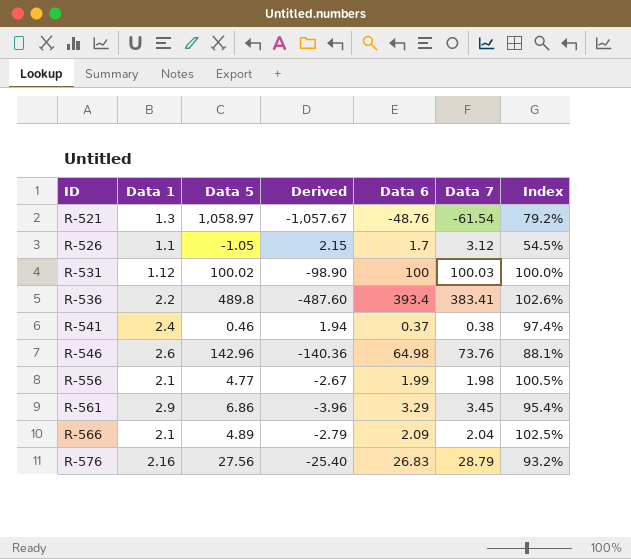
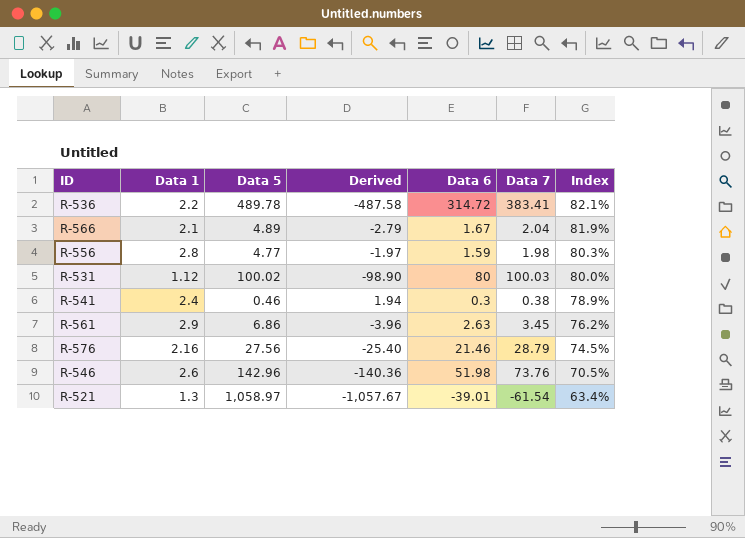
row order: ID ascending -> Index descending
row R-526: 1.1 | -1.05 | 2.15 | 1.7 | 3.12 | 54.5% -> none
R-536 | Data 5: 489.8 -> 489.78
R-536 | Derived: -487.60 -> -487.58
R-536 | Data 6: 393.4 -> 314.72
R-536 | Index: 102.6% -> 82.1%
R-566 | Data 6: 2.09 -> 1.67
R-566 | Index: 102.5% -> 81.9%
R-556 | Data 1: 2.1 -> 2.8
R-556 | Derived: -2.67 -> -1.97
R-556 | Data 6: 1.99 -> 1.59
R-556 | Index: 100.5% -> 80.3%
R-531 | Data 6: 100 -> 80
R-531 | Index: 100.0% -> 80.0%
R-541 | Data 6: 0.37 -> 0.3
R-541 | Index: 97.4% -> 78.9%
R-561 | Data 6: 3.29 -> 2.63
R-561 | Index: 95.4% -> 76.2%
R-576 | Data 6: 26.83 -> 21.46
R-576 | Index: 93.2% -> 74.5%
R-546 | Data 6: 64.98 -> 51.98
R-546 | Index: 88.1% -> 70.5%
R-521 | Data 6: -48.76 -> -39.01
R-521 | Index: 79.2% -> 63.4%

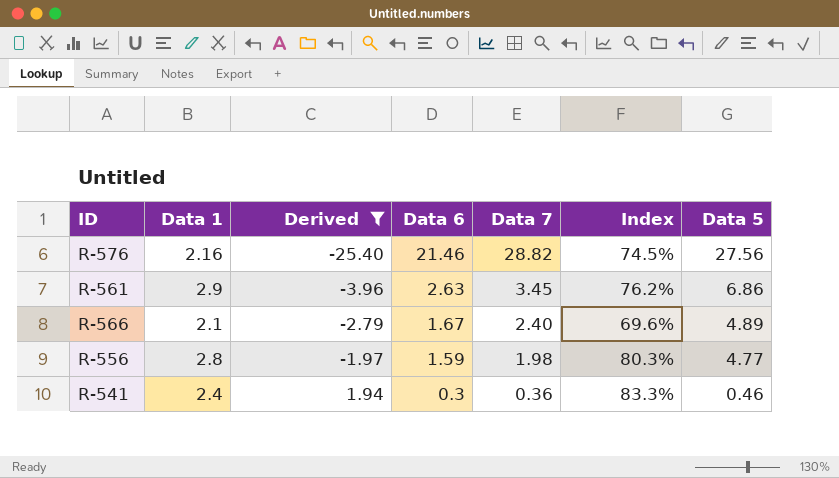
filter: none -> Derived >= -25.40
row order: Index descending -> Derived ascending
column Data 5 | position: 3 -> 7
R-576 | Data 7: 28.79 -> 28.82
R-566 | Data 7: 2.04 -> 2.40
R-566 | Index: 81.9% -> 69.6%
R-541 | Data 7: 0.38 -> 0.36
R-541 | Index: 78.9% -> 83.3%

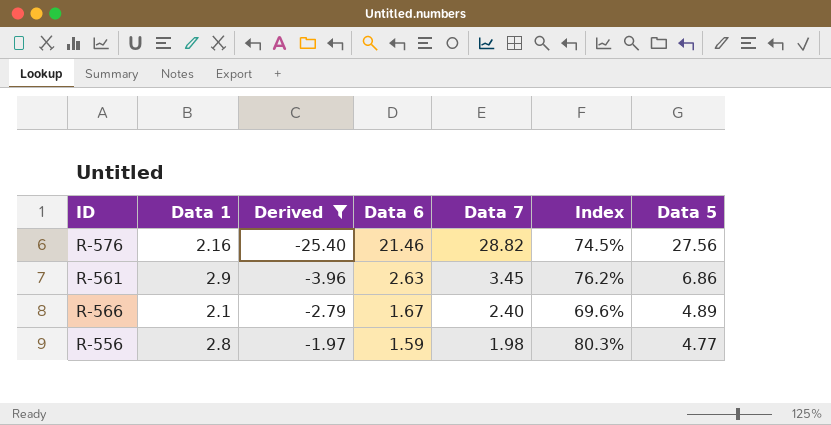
row R-541: 2.4 | 1.94 | 0.3 | 0.36 | 83.3% | 0.46 -> none

